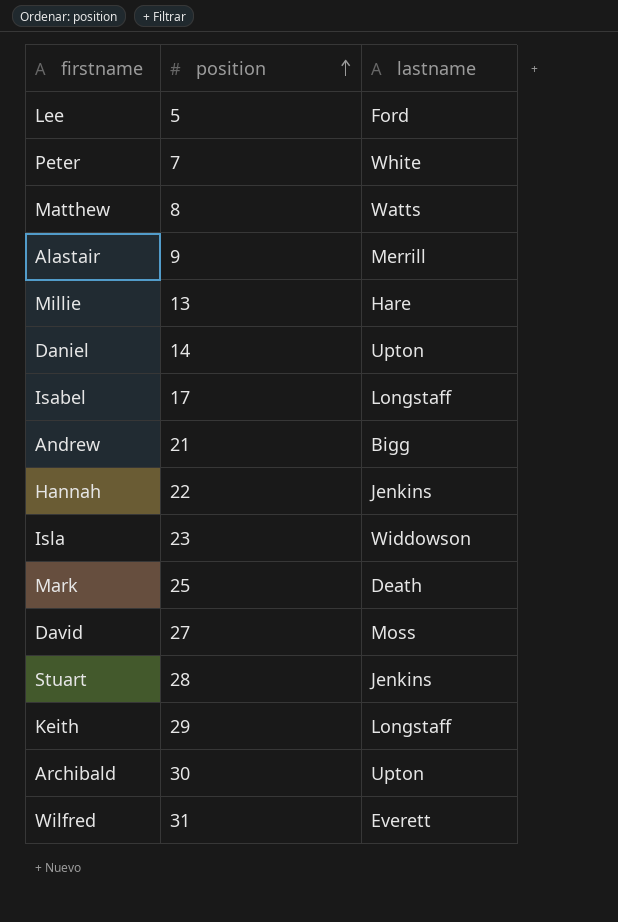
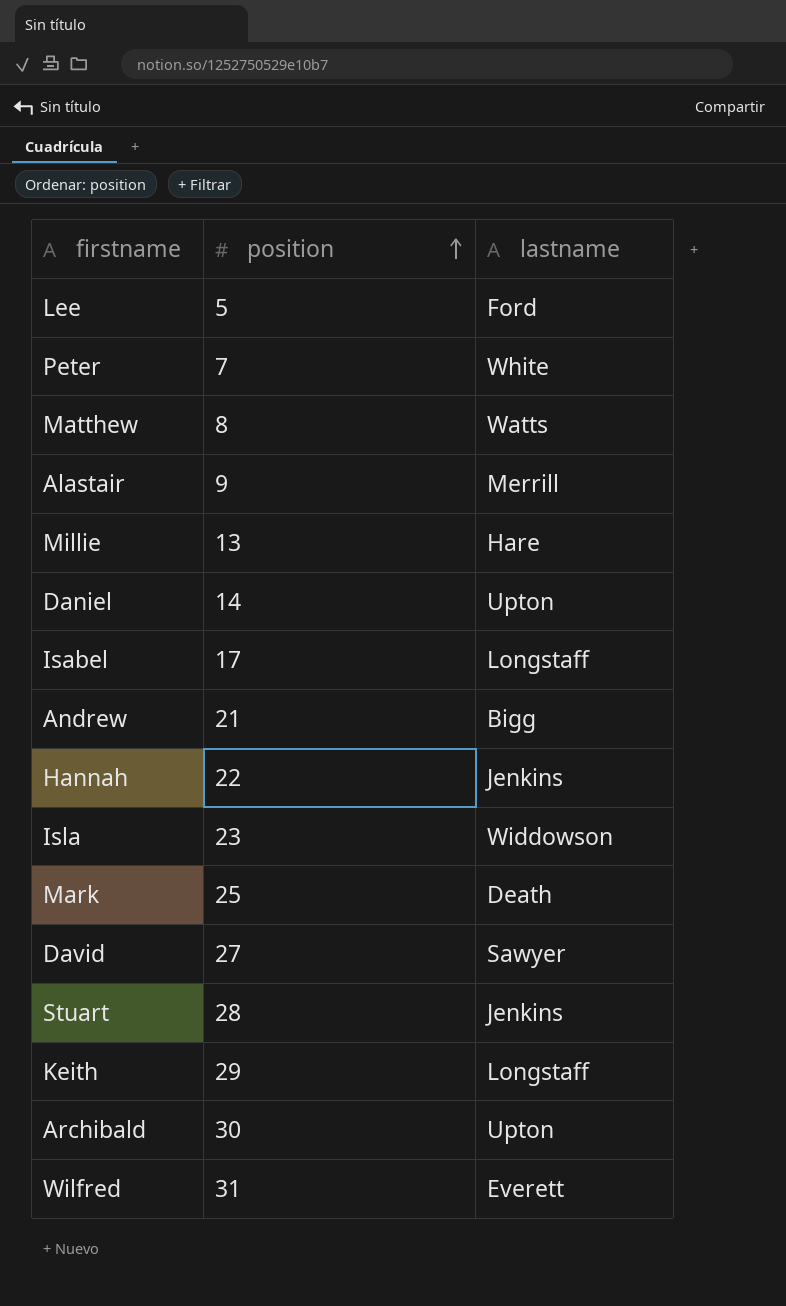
David | lastname: Moss -> Sawyer

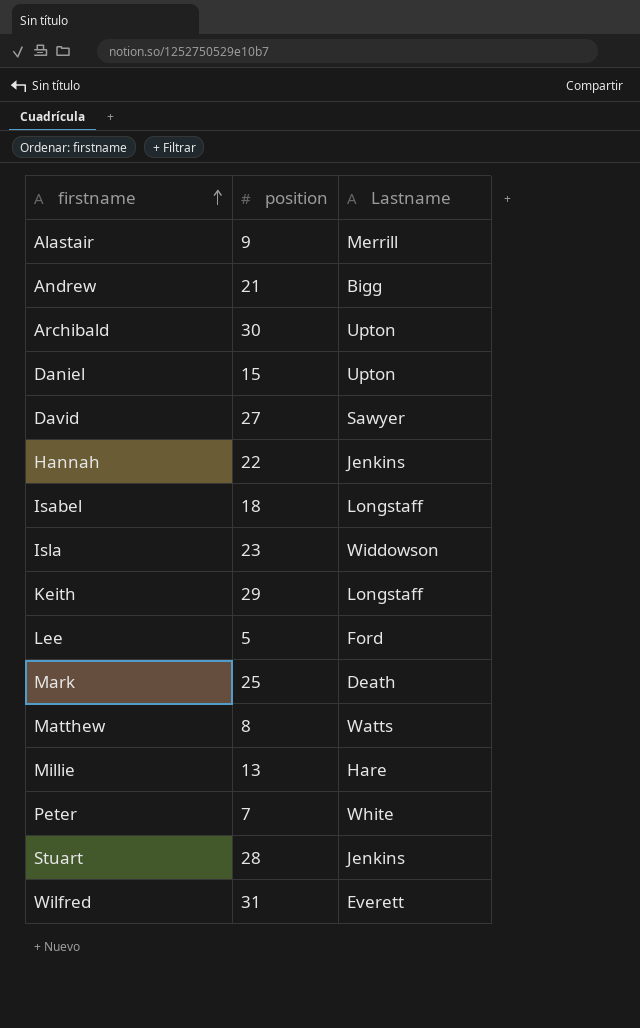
row order: position ascending -> firstname ascending
column name: lastname -> Lastname
Daniel | position: 14 -> 15
Isabel | position: 17 -> 18

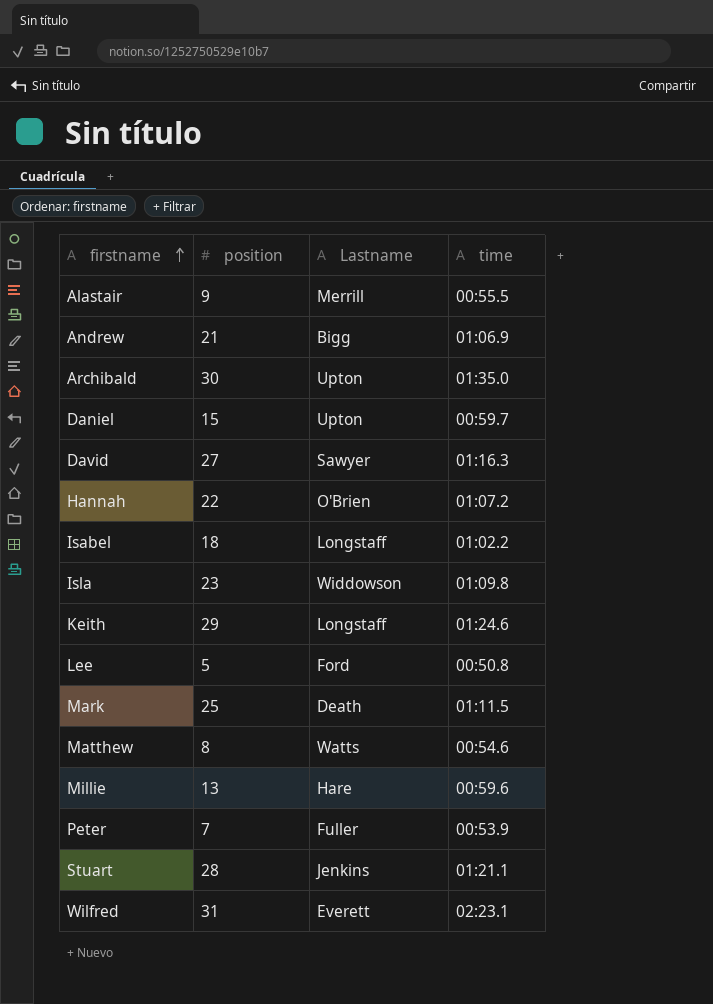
column time | position: none -> 4
Hannah | Lastname: Jenkins -> O'Brien
Peter | Lastname: White -> Fuller

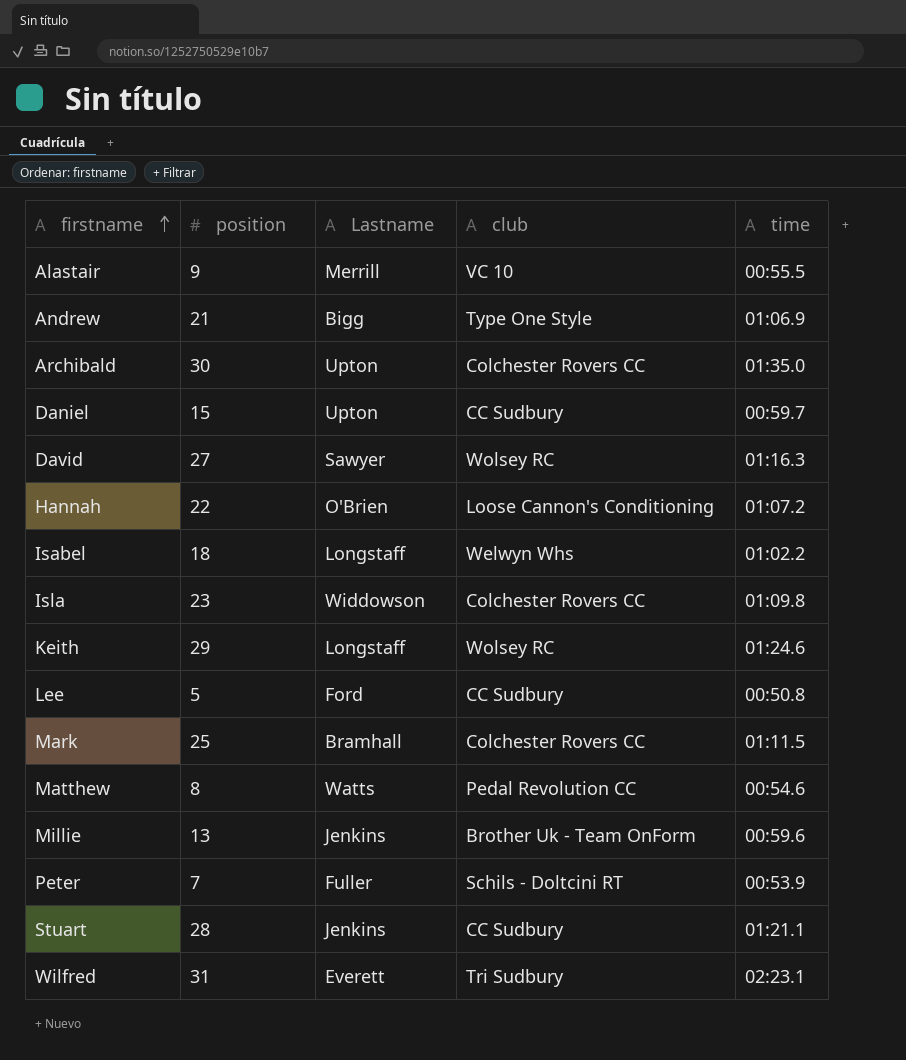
column club | position: none -> 4
Mark | Lastname: Death -> Bramhall
Millie | Lastname: Hare -> Jenkins

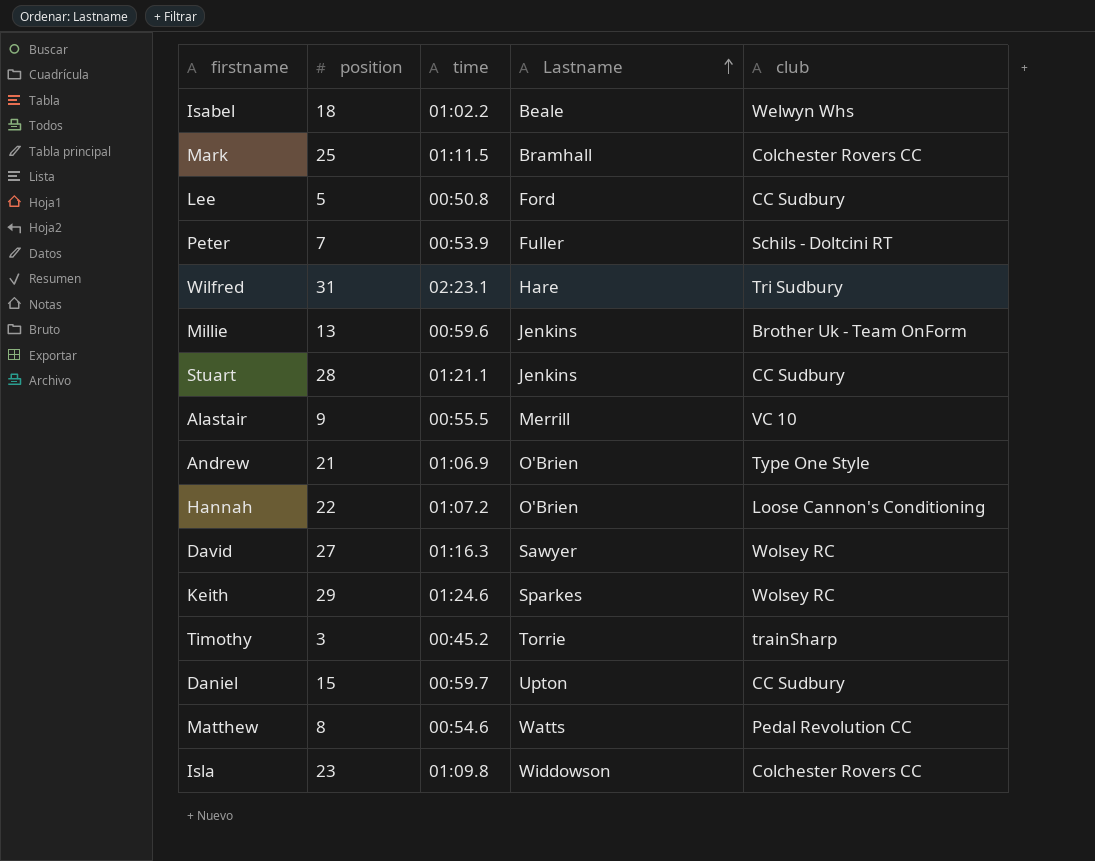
row order: firstname ascending -> Lastname ascending
column time | position: 5 -> 3
row Archibald: 30 | Upton | Colchester Rovers CC | 01:35.0 -> none
Isabel | Lastname: Longstaff -> Beale
Wilfred | Lastname: Everett -> Hare
Andrew | Lastname: Bigg -> O'Brien
Keith | Lastname: Longstaff -> Sparkes
row Timothy: none -> 3 | 00:45.2 | Torrie | trainSharp

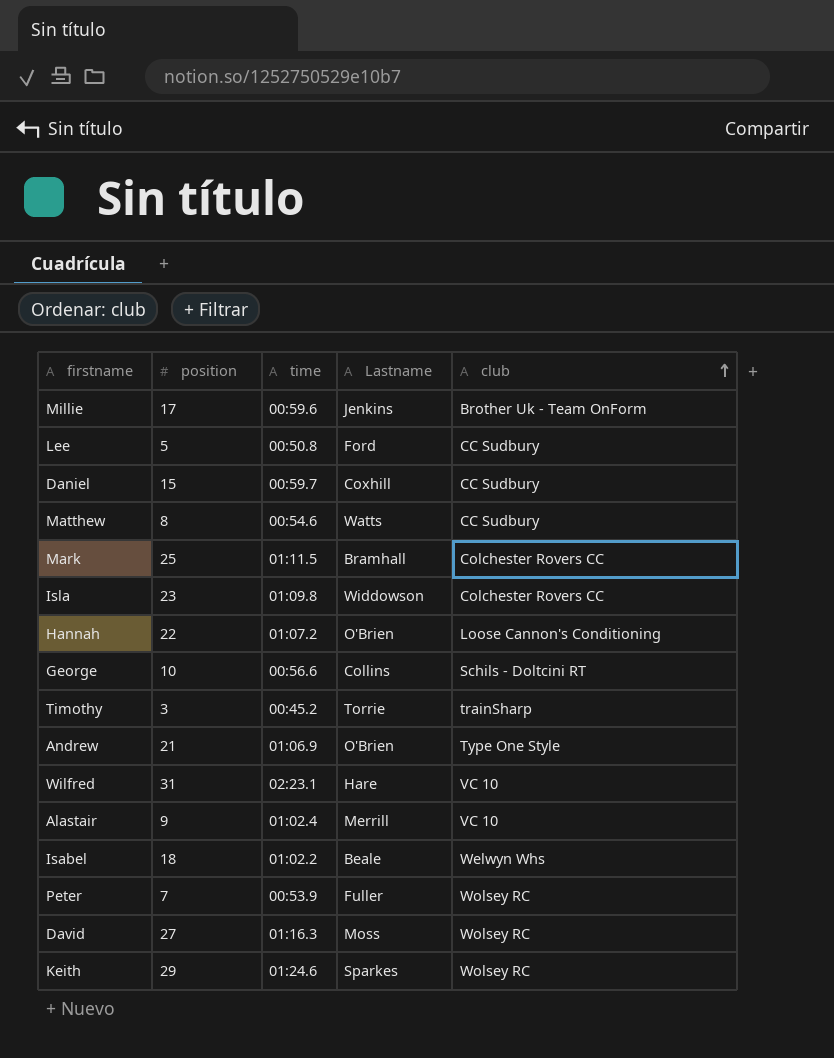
row order: Lastname ascending -> club ascending
row Stuart: 28 | 01:21.1 | Jenkins | CC Sudbury -> none
Millie | position: 13 -> 17
Daniel | Lastname: Upton -> Coxhill
Matthew | club: Pedal Revolution CC -> CC Sudbury
row George: none -> 10 | 00:56.6 | Collins | Schils - Doltcini RT
Wilfred | club: Tri Sudbury -> VC 10
Alastair | time: 00:55.5 -> 01:02.4
Peter | club: Schils - Doltcini RT -> Wolsey RC
David | Lastname: Sawyer -> Moss

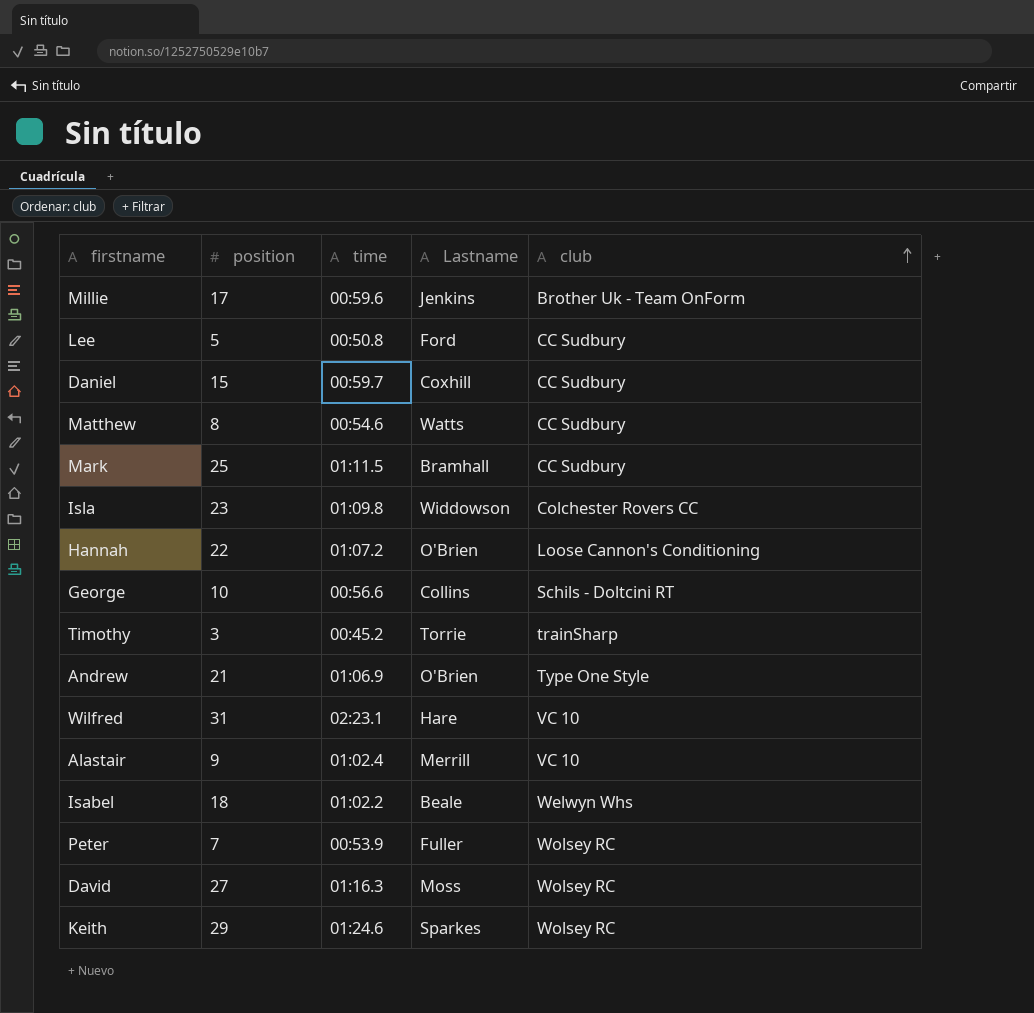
Mark | club: Colchester Rovers CC -> CC Sudbury

